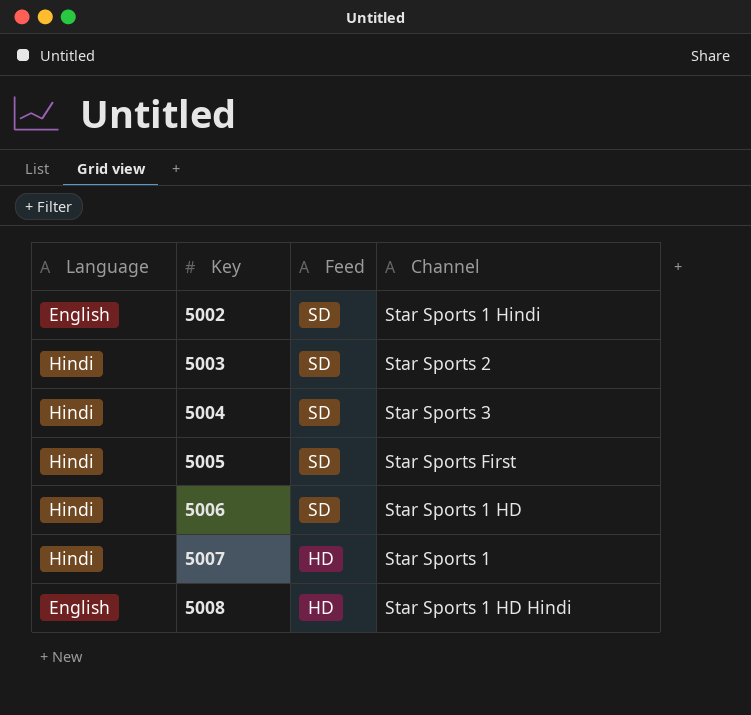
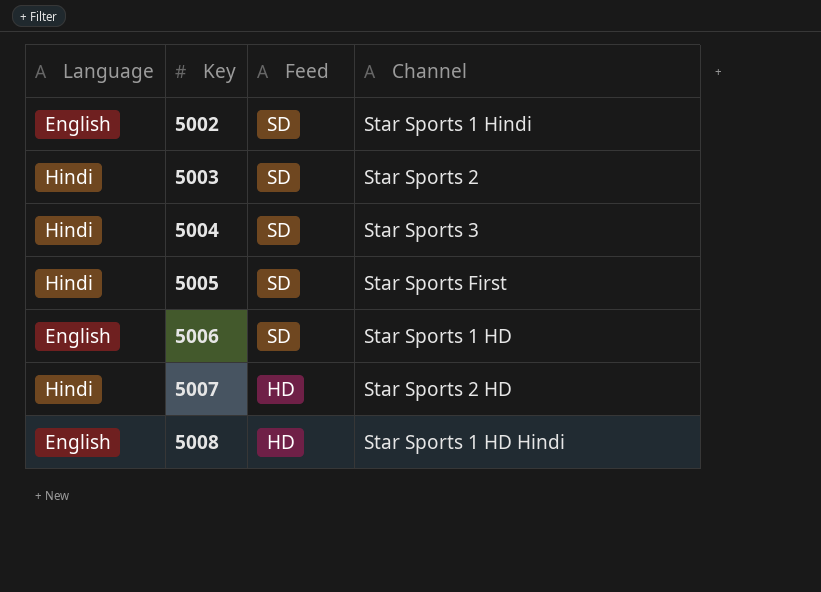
5006 | Language: Hindi -> English
5007 | Channel: Star Sports 1 -> Star Sports 2 HD

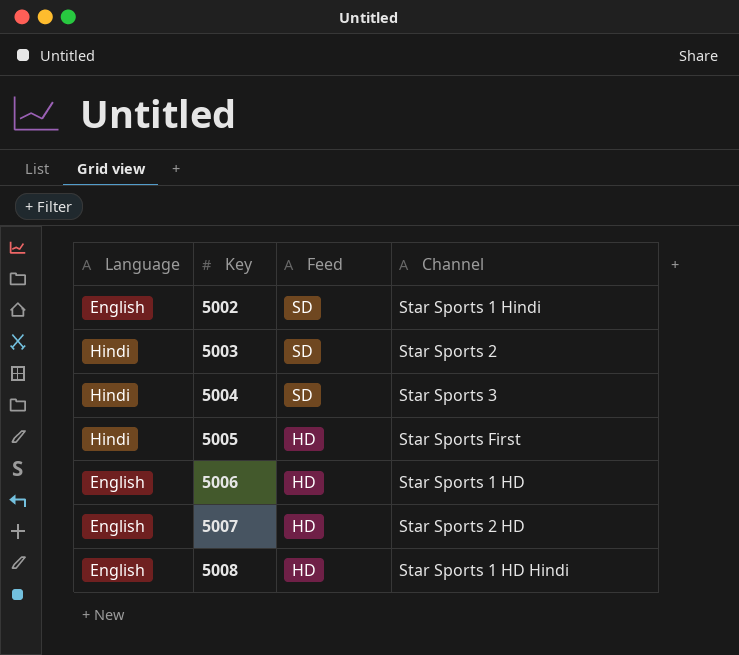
5005 | Feed: SD -> HD
5006 | Feed: SD -> HD
5007 | Language: Hindi -> English

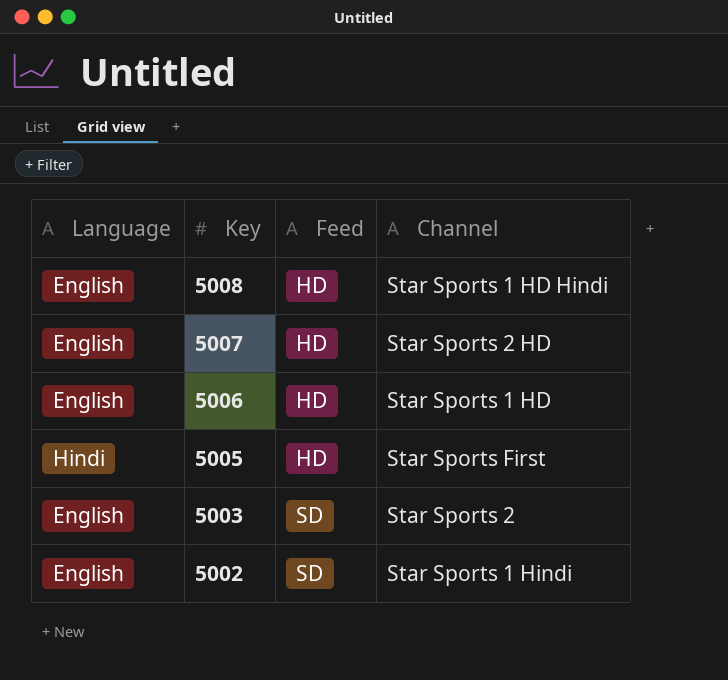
row order: Key ascending -> Key descending
row 5004: Hindi | SD | Star Sports 3 -> none
5003 | Language: Hindi -> English

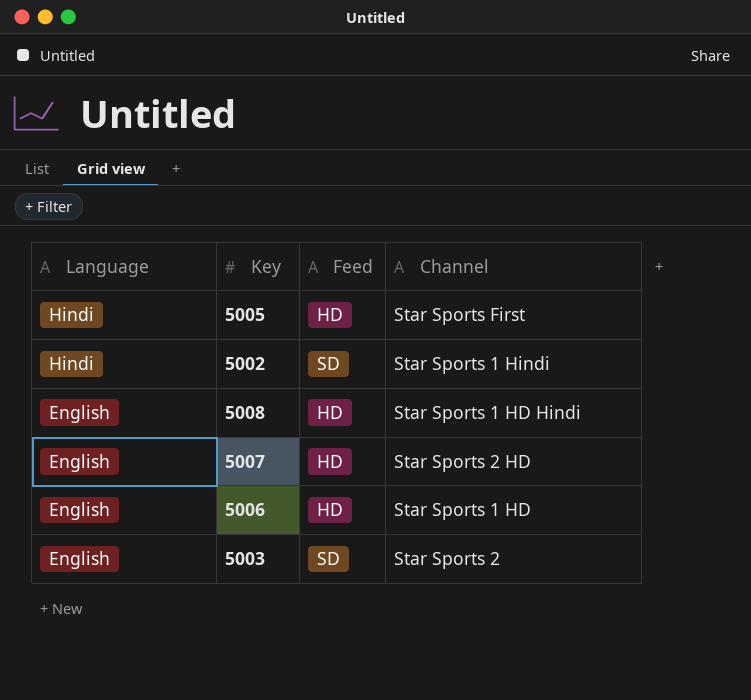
row order: Key descending -> Language descending
5002 | Language: English -> Hindi

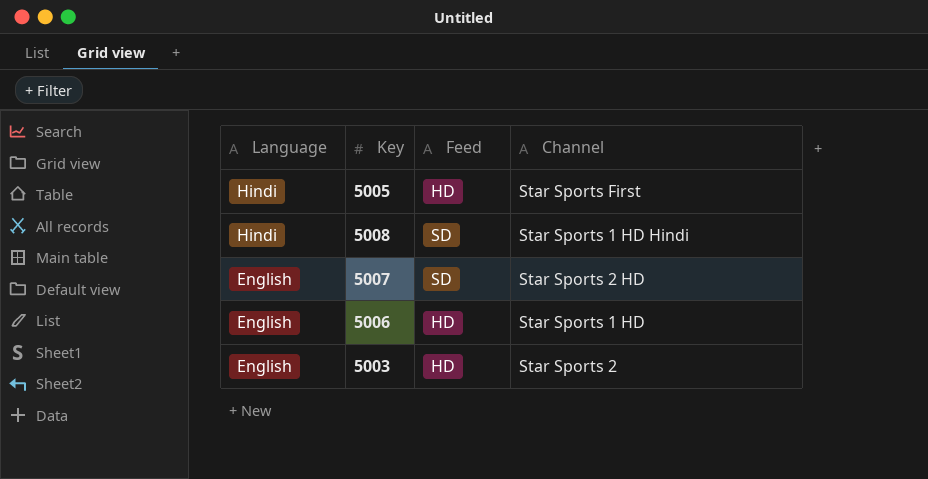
row 5002: Hindi | SD | Star Sports 1 Hindi -> none
5008 | Language: English -> Hindi
5008 | Feed: HD -> SD
5007 | Feed: HD -> SD
5003 | Feed: SD -> HD

